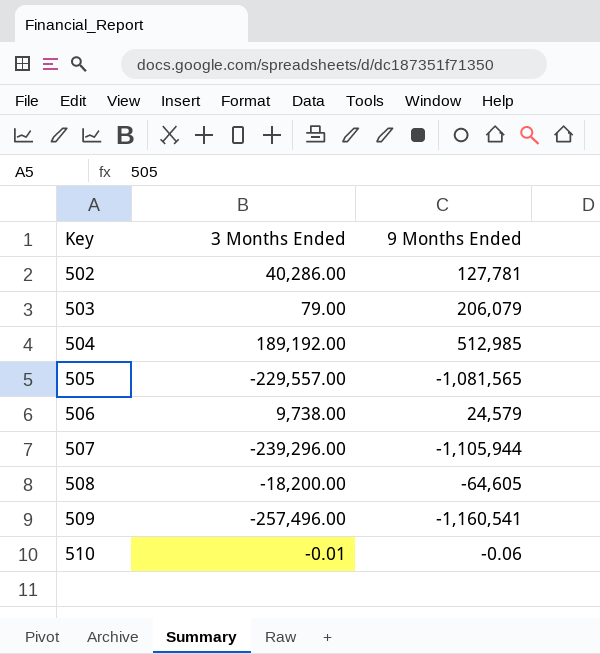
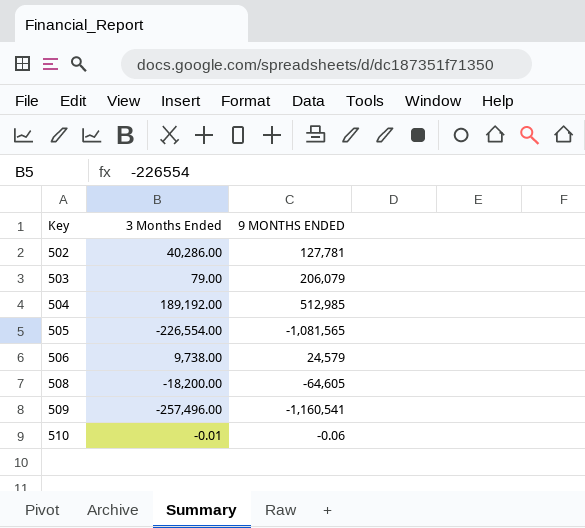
column name: 9 Months Ended -> 9 MONTHS ENDED
row 507: -239,296.00 | -1,105,944 -> none
505 | 3 Months Ended: -229,557.00 -> -226,554.00

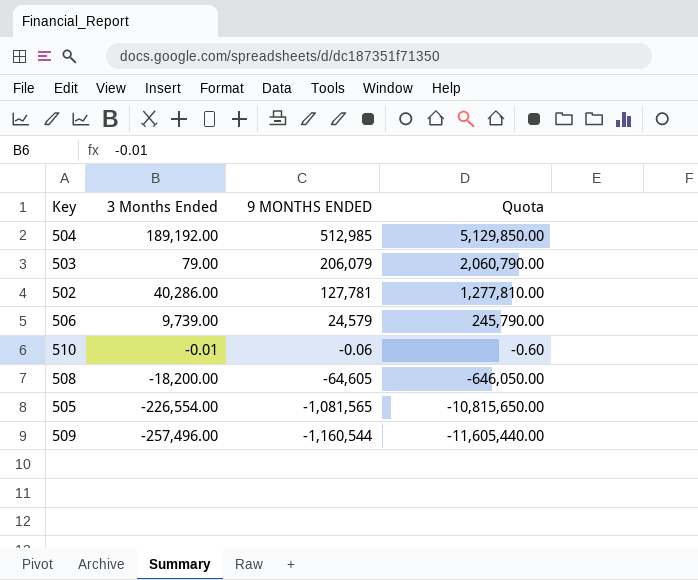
row order: Key ascending -> 9 MONTHS ENDED descending
column Quota | formula: none -> [9 MONTHS ENDED] * 10
506 | 3 Months Ended: 9,738.00 -> 9,739.00
509 | 9 MONTHS ENDED: -1,160,541 -> -1,160,544

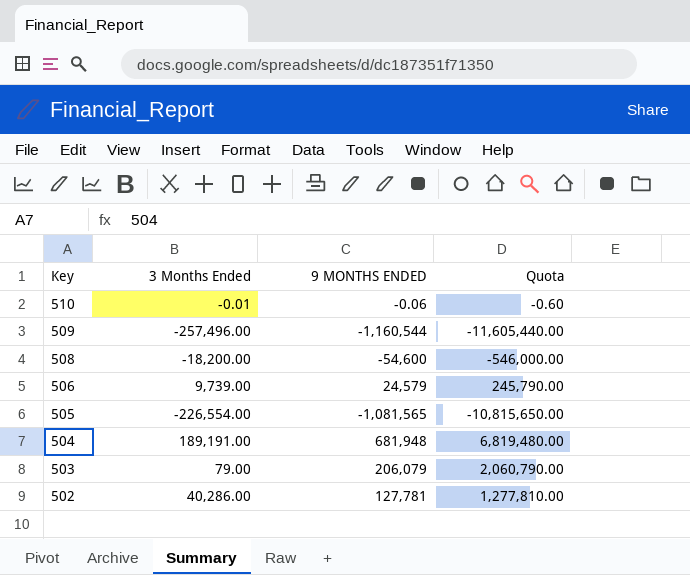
row order: 9 MONTHS ENDED descending -> Key descending
508 | 9 MONTHS ENDED: -64,605 -> -54,600
508 | Quota: -646,050.00 -> -546,000.00
504 | 3 Months Ended: 189,192.00 -> 189,191.00
504 | 9 MONTHS ENDED: 512,985 -> 681,948
504 | Quota: 5,129,850.00 -> 6,819,480.00

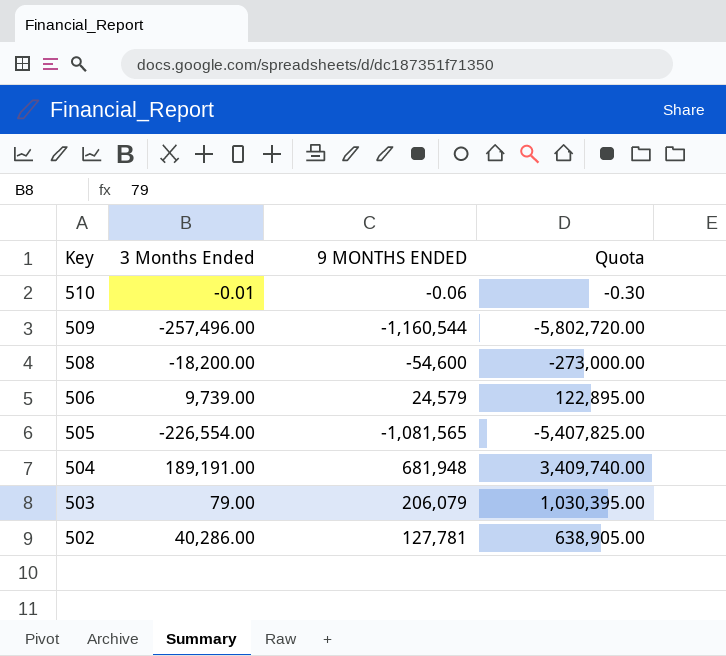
column Quota | formula: [9 MONTHS ENDED] * 10 -> [9 MONTHS ENDED] * 5

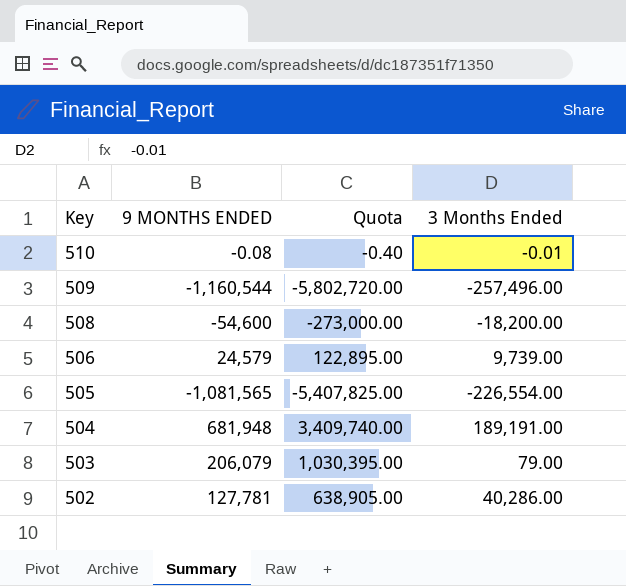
column 3 Months Ended | position: 2 -> 4
510 | 9 MONTHS ENDED: -0.06 -> -0.08
510 | Quota: -0.30 -> -0.40

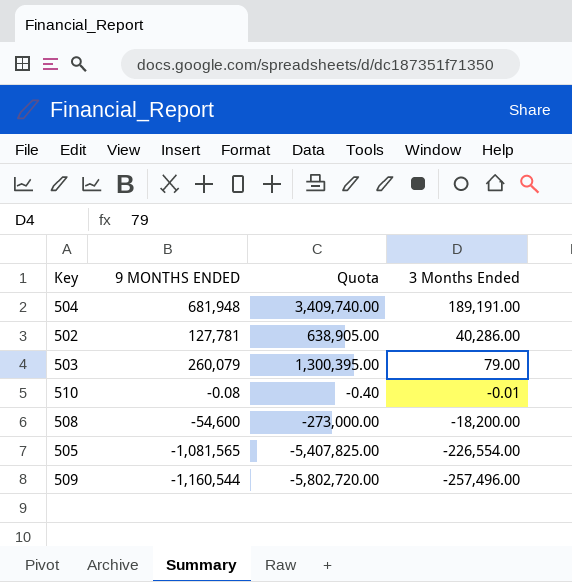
row order: Key descending -> 3 Months Ended descending
row 506: 24,579 | 122,895.00 | 9,739.00 -> none
503 | 9 MONTHS ENDED: 206,079 -> 260,079
503 | Quota: 1,030,395.00 -> 1,300,395.00

